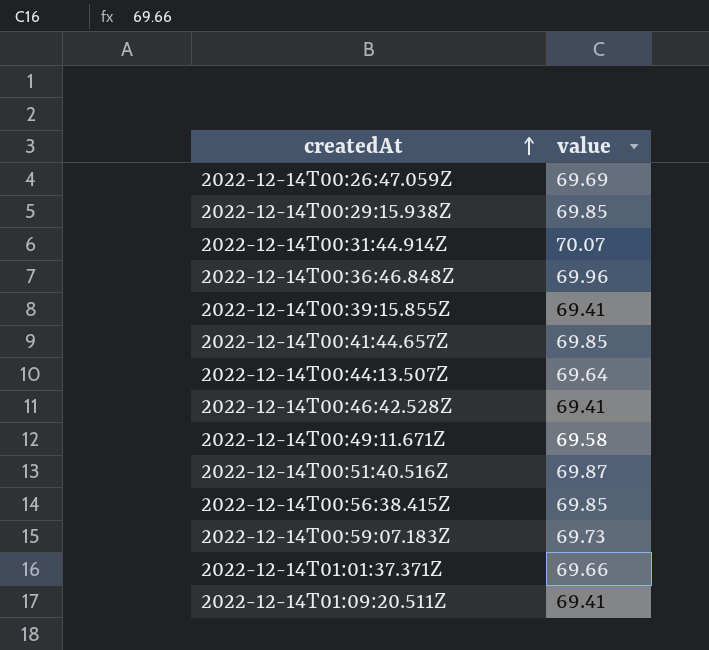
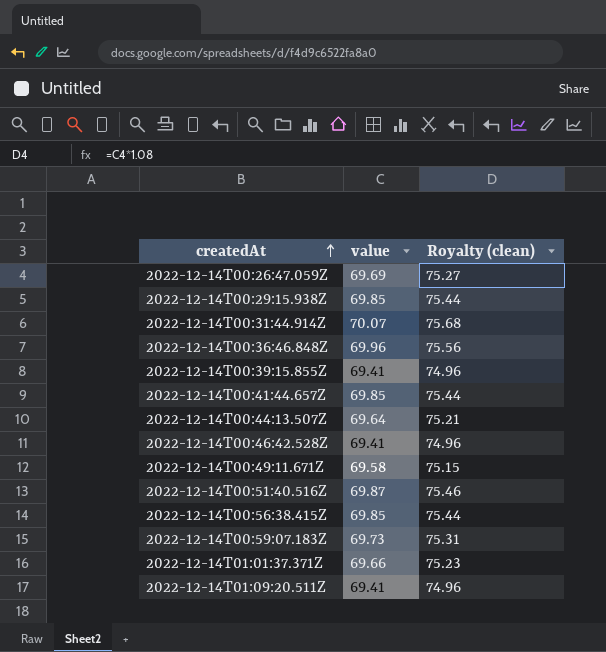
column Royalty (clean) | formula: none -> [value] * 1.08

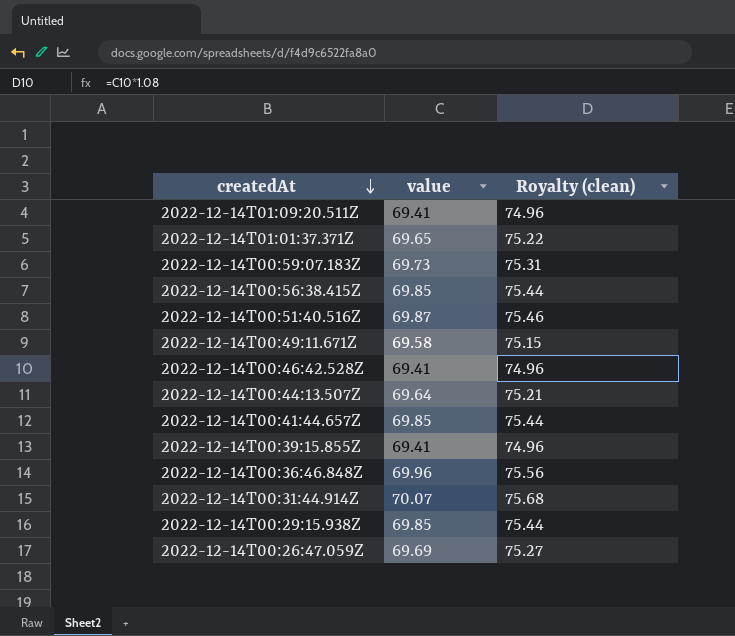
row order: createdAt ascending -> createdAt descending
2022-12-14T01:01:37.371Z | value: 69.66 -> 69.65
2022-12-14T01:01:37.371Z | Royalty (clean): 75.23 -> 75.22

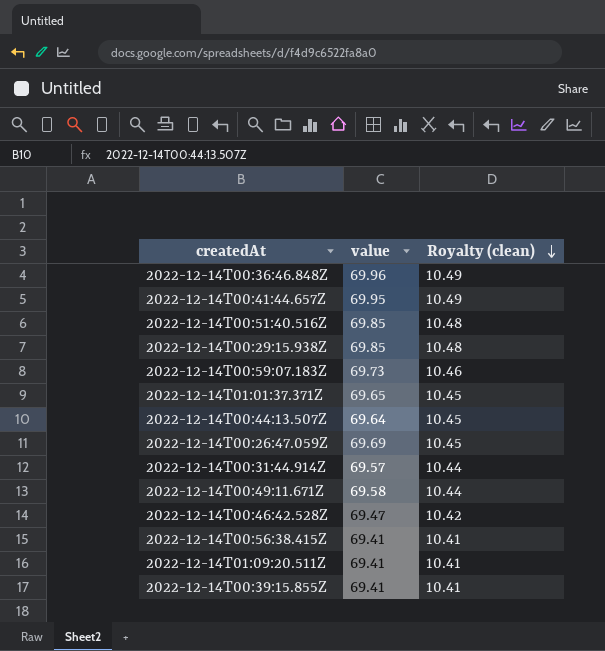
row order: createdAt descending -> Royalty (clean) descending
column Royalty (clean) | formula: [value] * 1.08 -> [value] * 0.15
2022-12-14T00:41:44.657Z | value: 69.85 -> 69.95
2022-12-14T00:51:40.516Z | value: 69.87 -> 69.85
2022-12-14T00:31:44.914Z | value: 70.07 -> 69.57
2022-12-14T00:46:42.528Z | value: 69.41 -> 69.47
2022-12-14T00:56:38.415Z | value: 69.85 -> 69.41

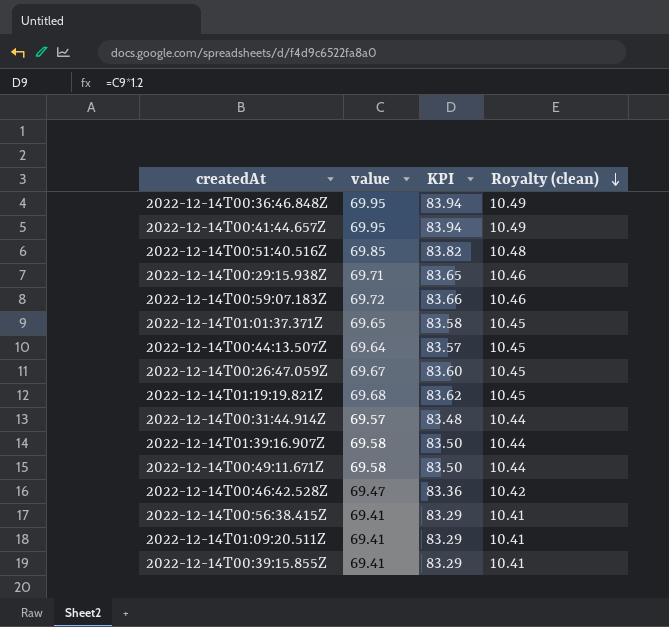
column KPI | formula: none -> [value] * 1.2
2022-12-14T00:36:46.848Z | value: 69.96 -> 69.95
2022-12-14T00:29:15.938Z | value: 69.85 -> 69.71
2022-12-14T00:29:15.938Z | Royalty (clean): 10.48 -> 10.46
2022-12-14T00:59:07.183Z | value: 69.73 -> 69.72
2022-12-14T00:26:47.059Z | value: 69.69 -> 69.67
row 2022-12-14T01:19:19.821Z: none -> 69.68 | 83.62 | 10.45
row 2022-12-14T01:39:16.907Z: none -> 69.58 | 83.50 | 10.44

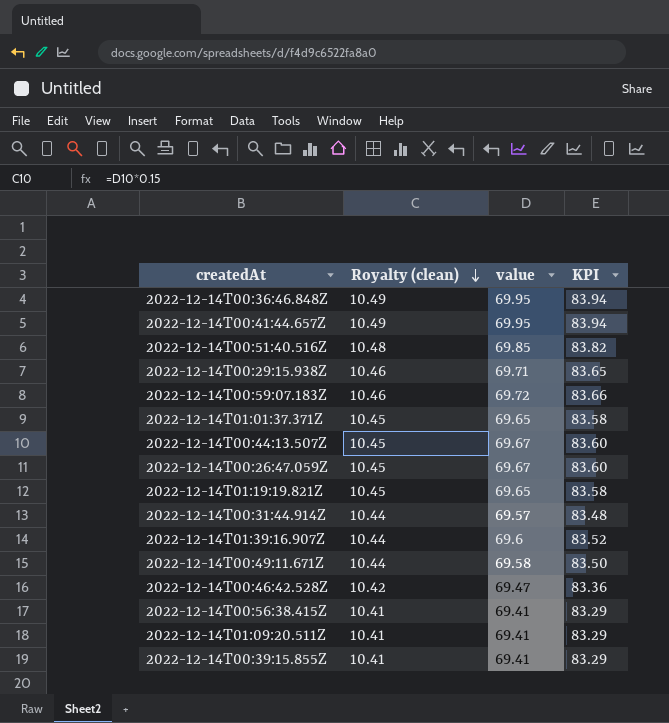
column Royalty (clean) | position: 4 -> 2
2022-12-14T00:44:13.507Z | value: 69.64 -> 69.67
2022-12-14T00:44:13.507Z | KPI: 83.57 -> 83.60
2022-12-14T01:19:19.821Z | value: 69.68 -> 69.65
2022-12-14T01:19:19.821Z | KPI: 83.62 -> 83.58
2022-12-14T01:39:16.907Z | value: 69.58 -> 69.6
2022-12-14T01:39:16.907Z | KPI: 83.50 -> 83.52

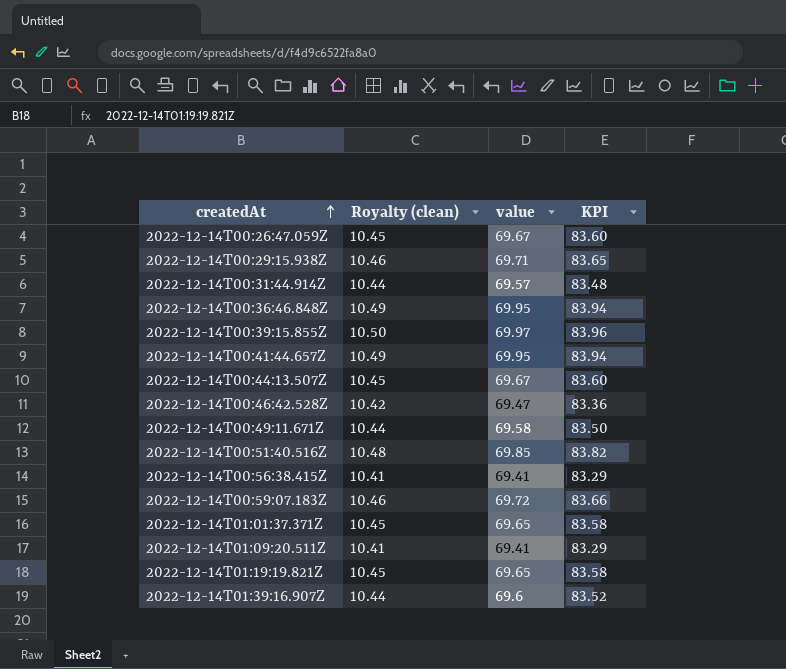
row order: Royalty (clean) descending -> createdAt ascending
2022-12-14T00:39:15.855Z | Royalty (clean): 10.41 -> 10.50
2022-12-14T00:39:15.855Z | value: 69.41 -> 69.97
2022-12-14T00:39:15.855Z | KPI: 83.29 -> 83.96

